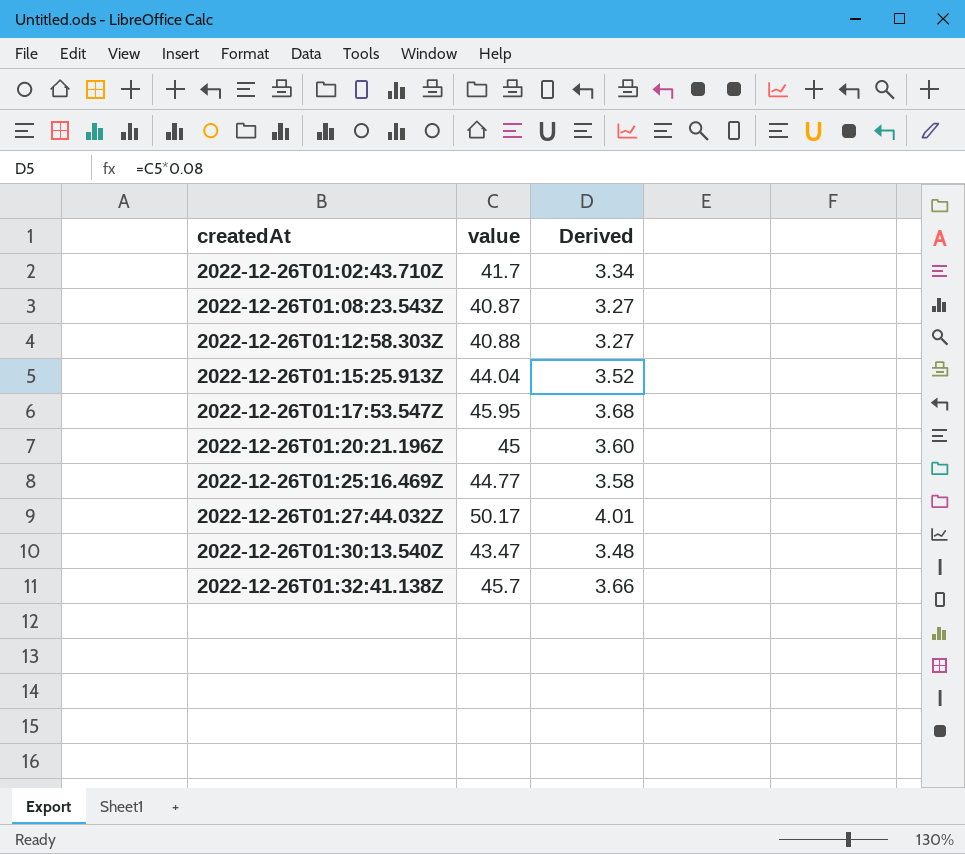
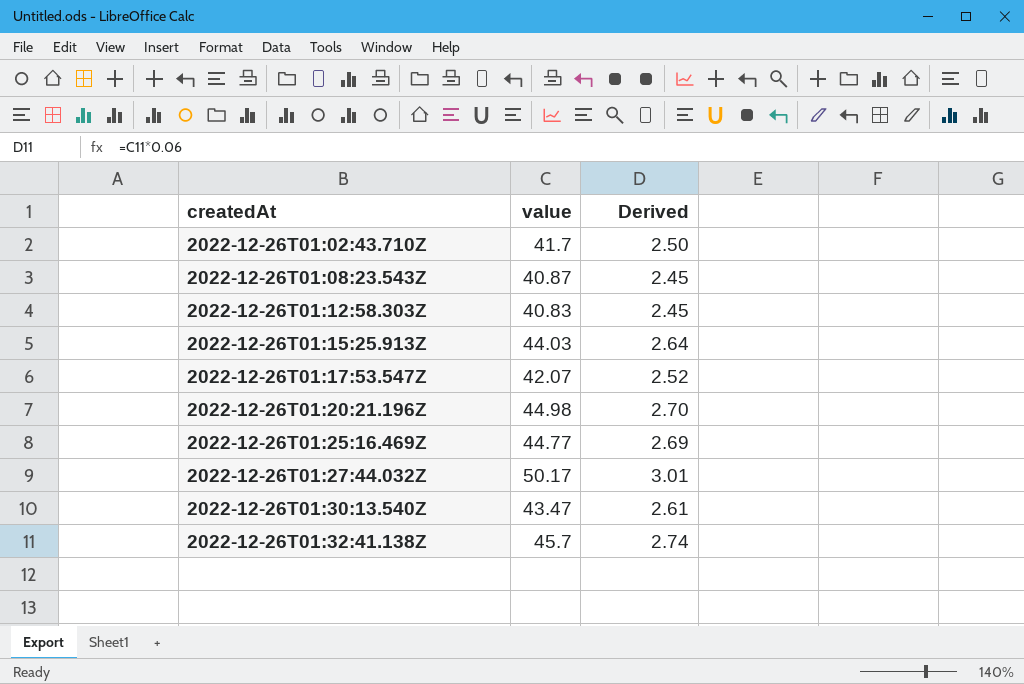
column Derived | formula: [value] * 0.08 -> [value] * 0.06
2022-12-26T01:12:58.303Z | value: 40.88 -> 40.83
2022-12-26T01:15:25.913Z | value: 44.04 -> 44.03
2022-12-26T01:17:53.547Z | value: 45.95 -> 42.07
2022-12-26T01:20:21.196Z | value: 45 -> 44.98

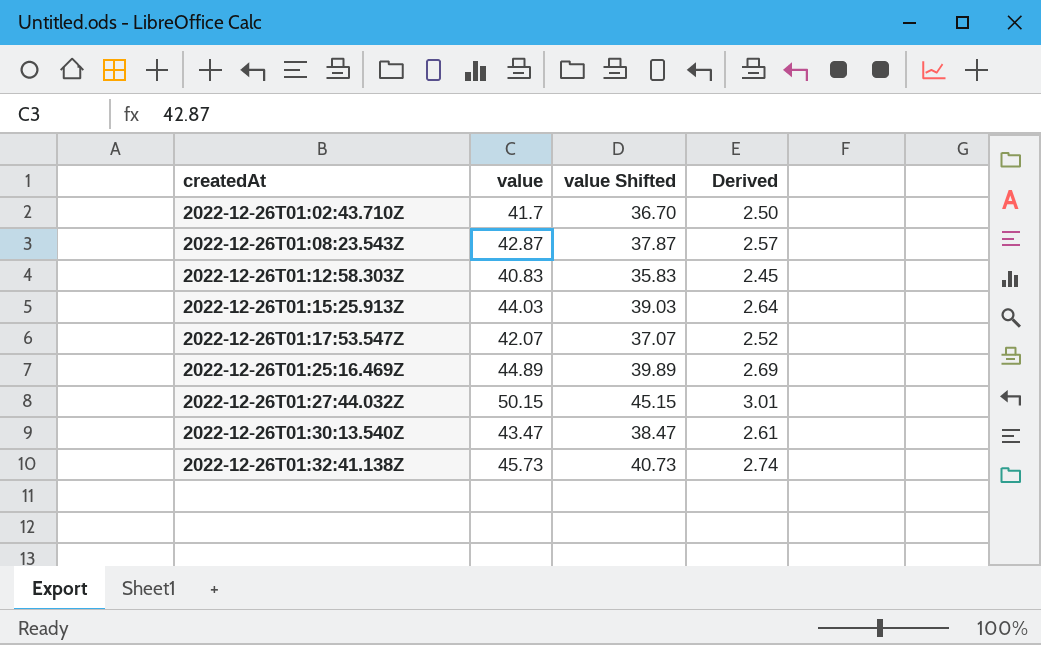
column value Shifted | formula: none -> [value] - 5
row 2022-12-26T01:20:21.196Z: 44.98 | 2.70 -> none
2022-12-26T01:08:23.543Z | value: 40.87 -> 42.87
2022-12-26T01:08:23.543Z | Derived: 2.45 -> 2.57
2022-12-26T01:25:16.469Z | value: 44.77 -> 44.89
2022-12-26T01:27:44.032Z | value: 50.17 -> 50.15
2022-12-26T01:32:41.138Z | value: 45.7 -> 45.73

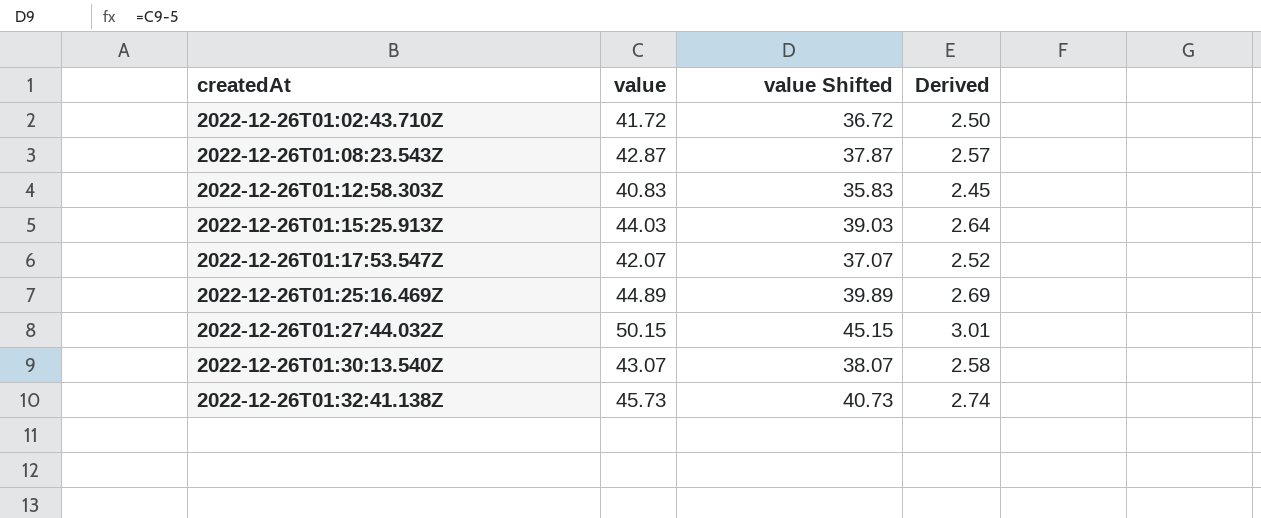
2022-12-26T01:02:43.710Z | value: 41.7 -> 41.72
2022-12-26T01:02:43.710Z | value Shifted: 36.70 -> 36.72
2022-12-26T01:30:13.540Z | value: 43.47 -> 43.07
2022-12-26T01:30:13.540Z | value Shifted: 38.47 -> 38.07
2022-12-26T01:30:13.540Z | Derived: 2.61 -> 2.58

